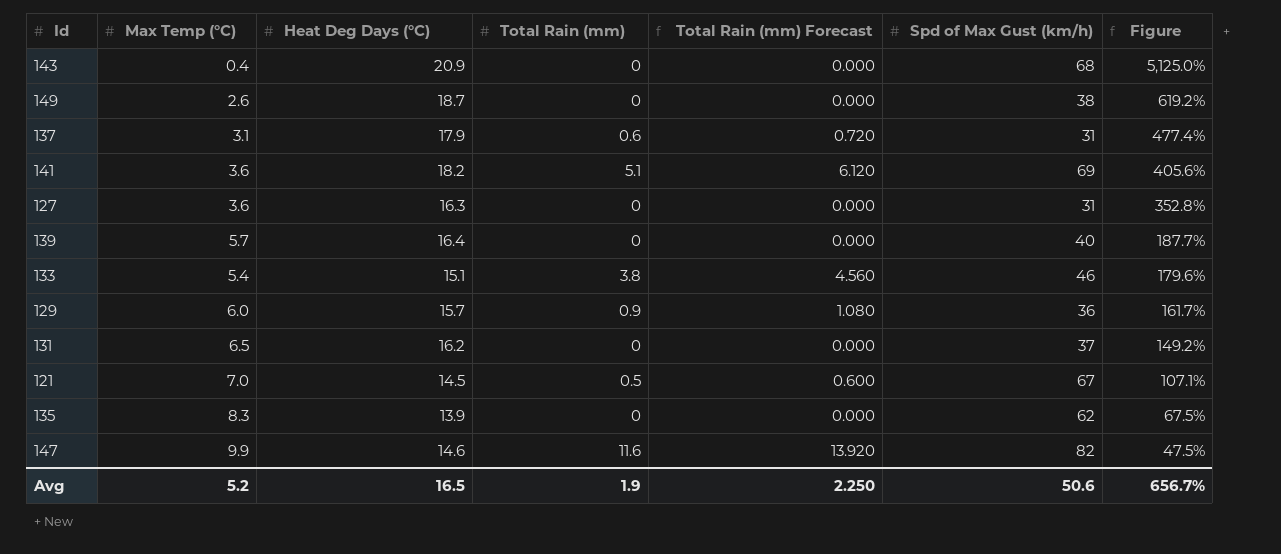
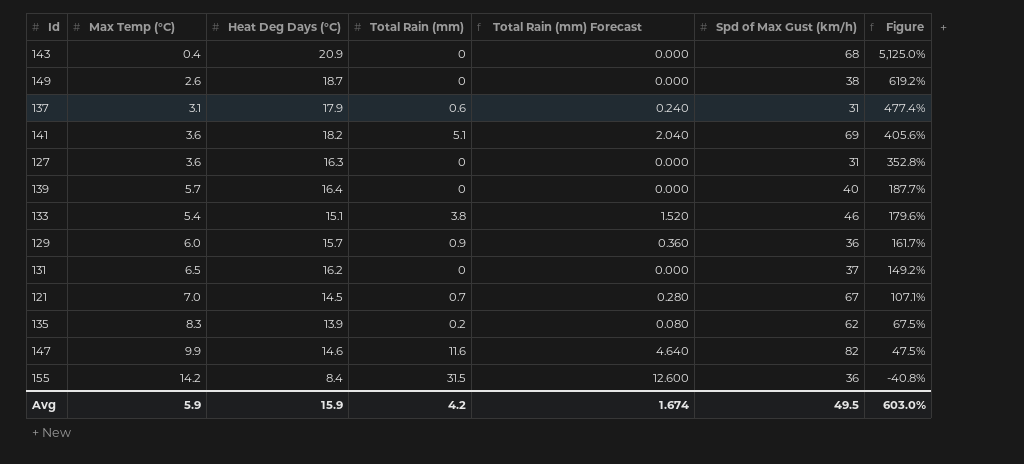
column Total Rain (mm) Forecast | formula: [Total Rain (mm)] * 1.2 -> [Total Rain (mm)] * 0.4
121 | Total Rain (mm): 0.5 -> 0.7
135 | Total Rain (mm): 0 -> 0.2
row 155: none -> 14.2 | 8.4 | 31.5 | 12.600 | 36 | -40.8%
Avg | Max Temp (°C): 5.2 -> 5.9
Avg | Heat Deg Days (°C): 16.5 -> 15.9
Avg | Total Rain (mm): 1.9 -> 4.2
Avg | Total Rain (mm) Forecast: 2.250 -> 1.674
Avg | Spd of Max Gust (km/h): 50.6 -> 49.5
Avg | Figure: 656.7% -> 603.0%

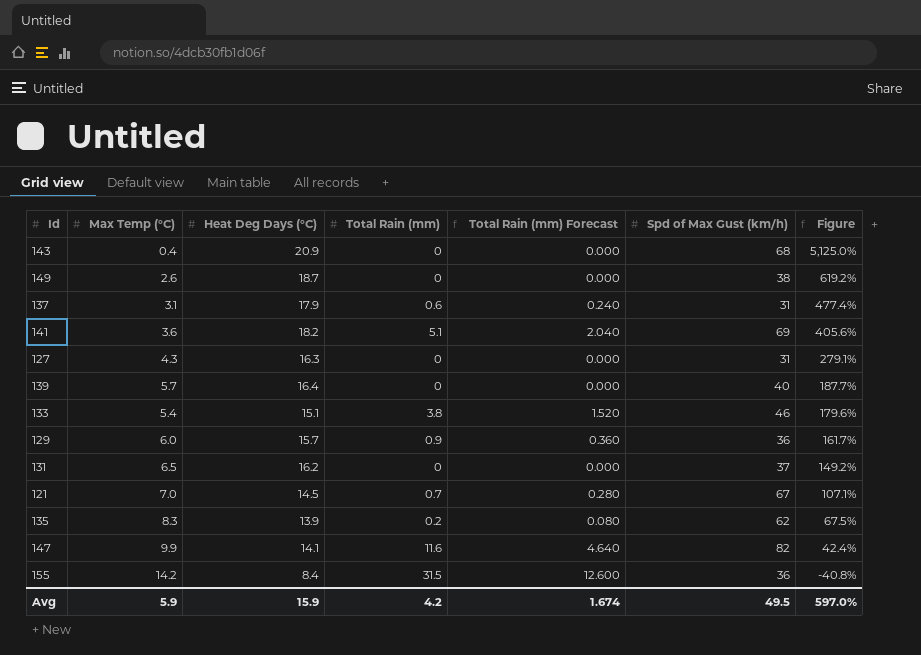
127 | Max Temp (°C): 3.6 -> 4.3
127 | Figure: 352.8% -> 279.1%
147 | Heat Deg Days (°C): 14.6 -> 14.1
147 | Figure: 47.5% -> 42.4%
Avg | Figure: 603.0% -> 597.0%

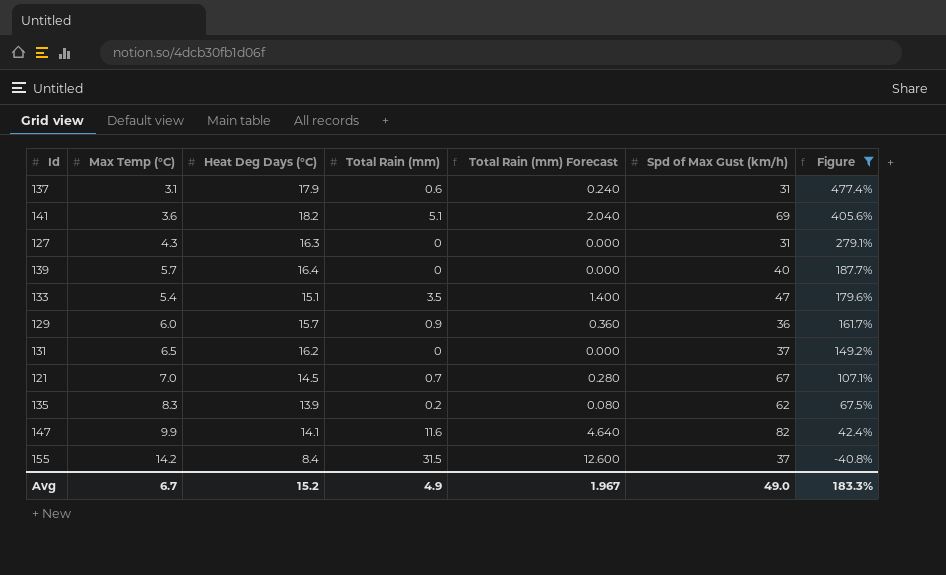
filter: none -> Figure <= 477.4%
133 | Total Rain (mm): 3.8 -> 3.5
133 | Total Rain (mm) Forecast: 1.520 -> 1.400
133 | Spd of Max Gust (km/h): 46 -> 47
155 | Spd of Max Gust (km/h): 36 -> 37
Avg | Max Temp (°C): 5.9 -> 6.7
Avg | Heat Deg Days (°C): 15.9 -> 15.2
Avg | Total Rain (mm): 4.2 -> 4.9
Avg | Total Rain (mm) Forecast: 1.674 -> 1.967
Avg | Spd of Max Gust (km/h): 49.5 -> 49.0
Avg | Figure: 597.0% -> 183.3%

